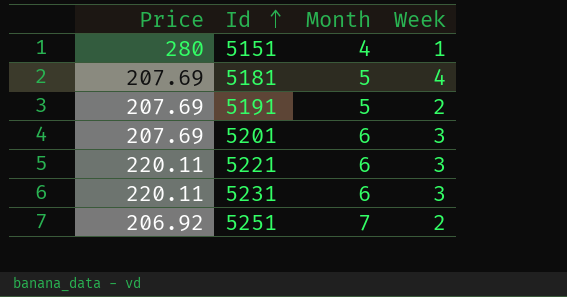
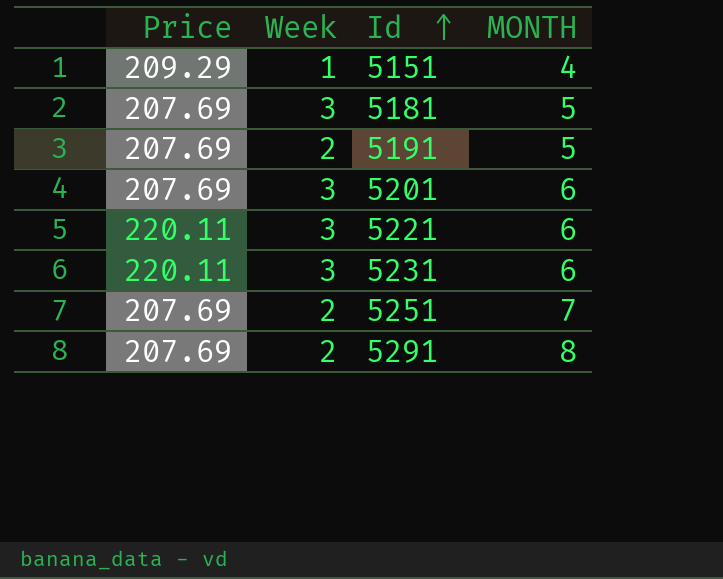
column Week | position: 4 -> 2
column name: Month -> MONTH
5151 | Price: 280 -> 209.29
5181 | Week: 4 -> 3
5251 | Price: 206.92 -> 207.69
row 5291: none -> 207.69 | 2 | 8

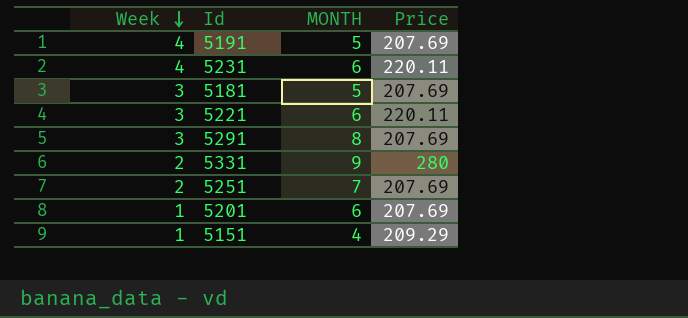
row order: Id ascending -> Week descending
column Price | position: 1 -> 4
5191 | Week: 2 -> 4
5231 | Week: 3 -> 4
5291 | Week: 2 -> 3
row 5331: none -> 2 | 9 | 280
5201 | Week: 3 -> 1

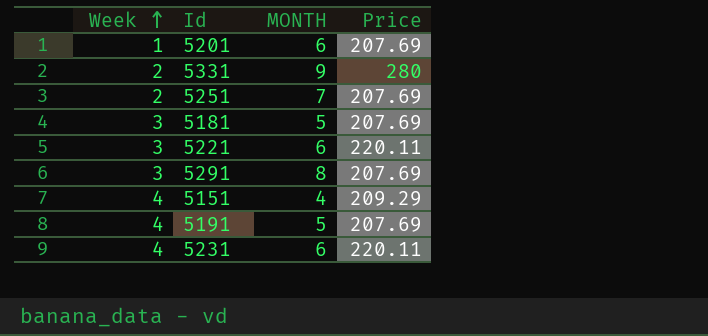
row order: Week descending -> Week ascending
5151 | Week: 1 -> 4

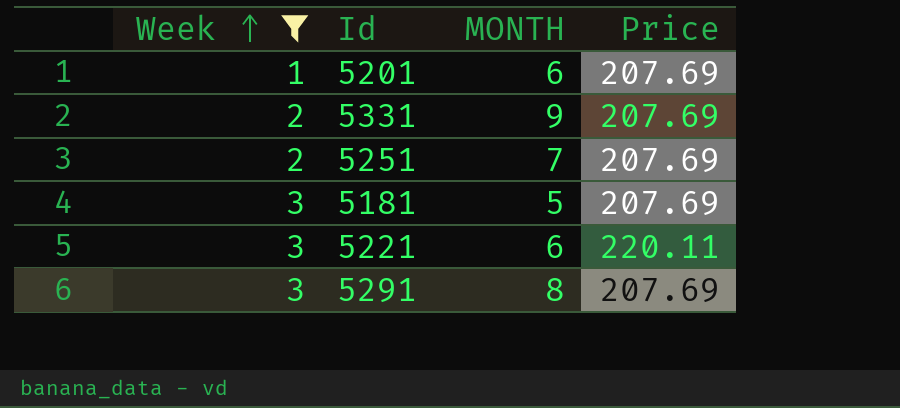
filter: none -> Week != 4
5331 | Price: 280 -> 207.69

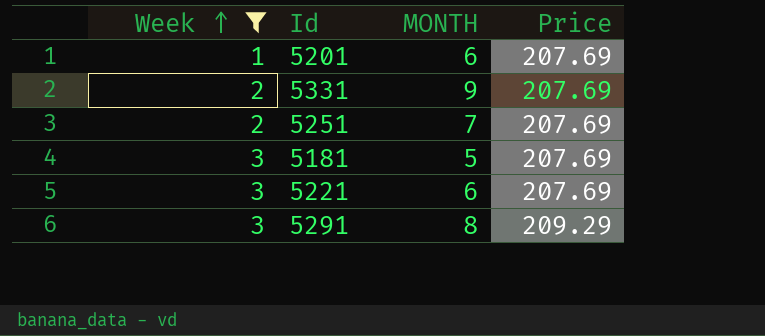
5221 | Price: 220.11 -> 207.69
5291 | Price: 207.69 -> 209.29

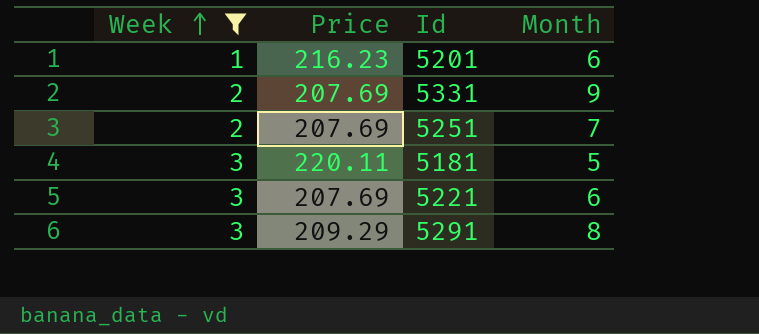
column Price | position: 4 -> 2
column name: MONTH -> Month
5201 | Price: 207.69 -> 216.23
5181 | Price: 207.69 -> 220.11

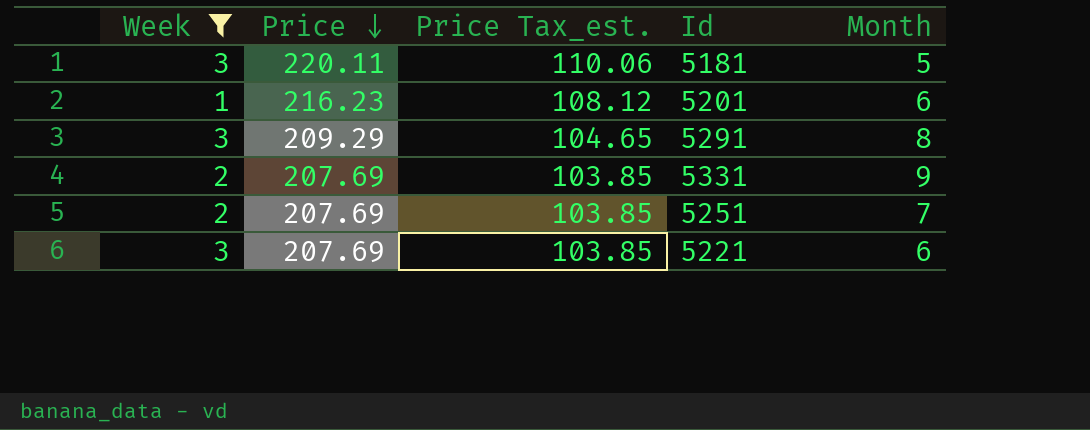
row order: Week ascending -> Price descending
column Price Tax_est. | formula: none -> [Price] * 0.5

